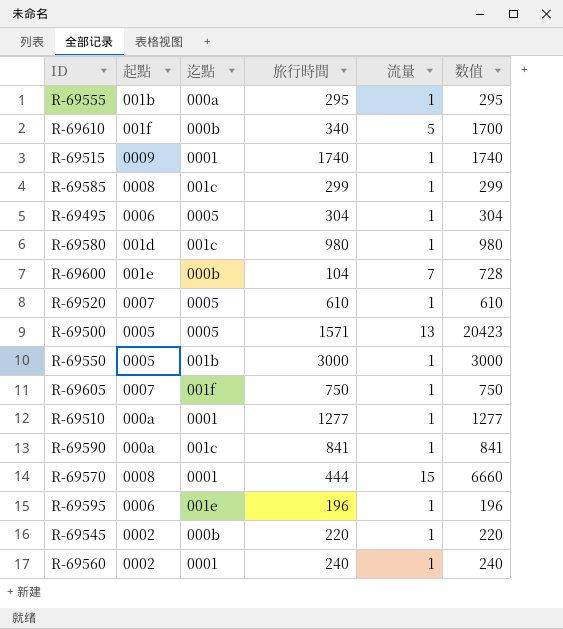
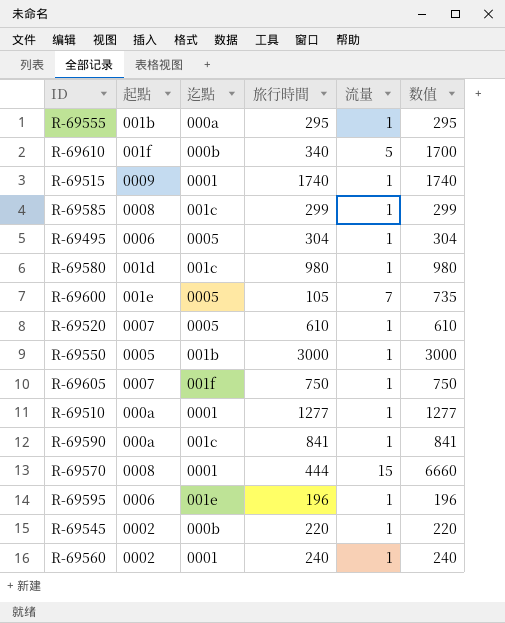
row R-69500: 0005 | 0005 | 1571 | 13 | 20423 -> none
R-69600 | 迄點: 000b -> 0005
R-69600 | 旅行時間: 104 -> 105
R-69600 | 数值: 728 -> 735

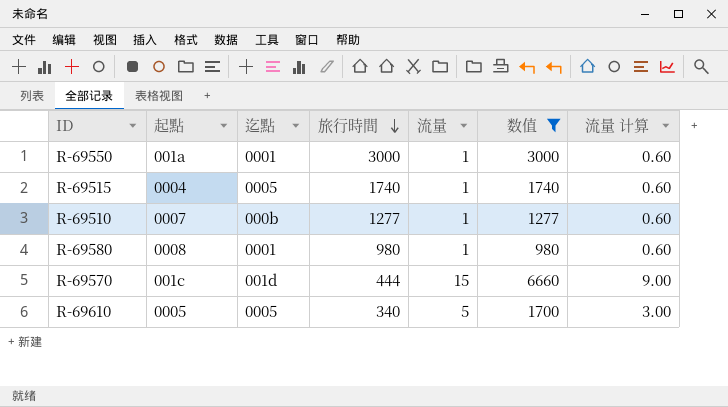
filter: none -> 数值 >= 980
row order: none -> 旅行時間 descending
column 流量 计算 | formula: none -> [流量] * 0.6
R-69550 | 起點: 0005 -> 001a
R-69550 | 迄點: 001b -> 0001
R-69515 | 起點: 0009 -> 0004
R-69515 | 迄點: 0001 -> 0005
R-69510 | 起點: 000a -> 0007
R-69510 | 迄點: 0001 -> 000b
R-69580 | 起點: 001d -> 0008
R-69580 | 迄點: 001c -> 0001
R-69570 | 起點: 0008 -> 001c
R-69570 | 迄點: 0001 -> 001d
R-69610 | 起點: 001f -> 0005
R-69610 | 迄點: 000b -> 0005

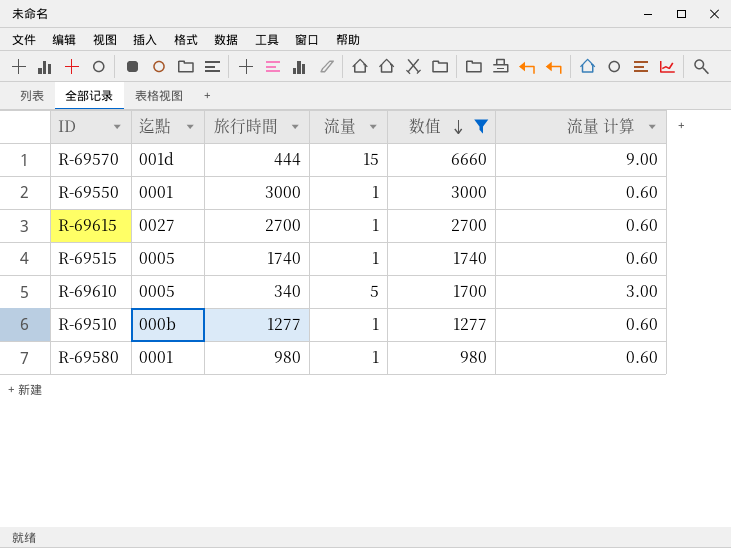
row order: 旅行時間 descending -> 数值 descending
column 起點 | position: 2 -> none
row R-69615: none -> 0027 | 2700 | 1 | 2700 | 0.60

